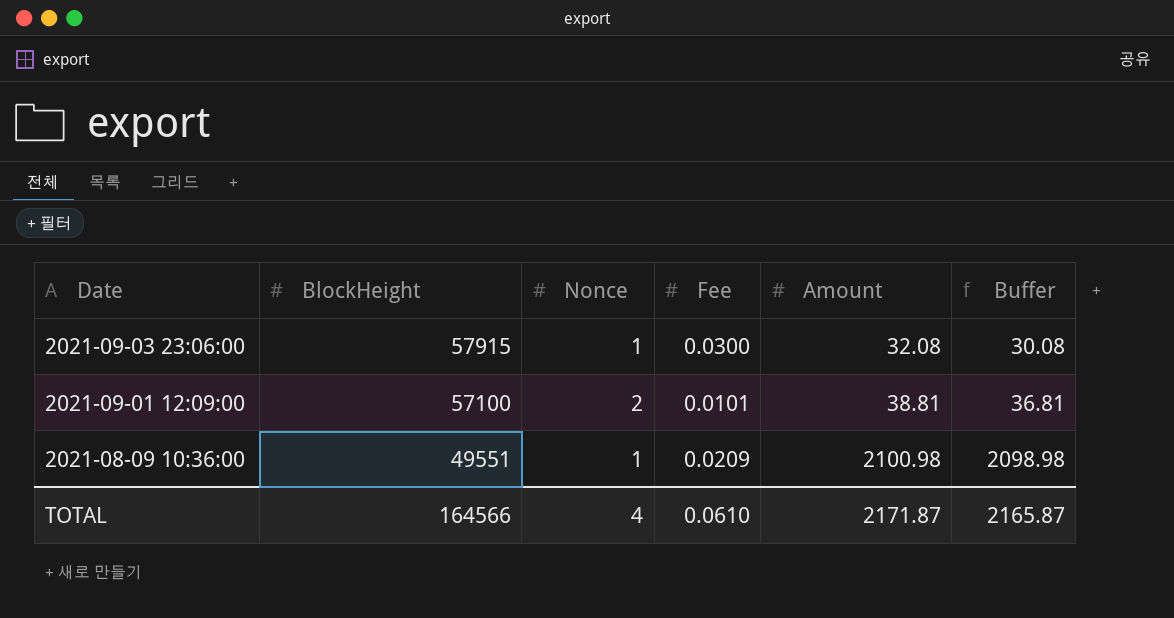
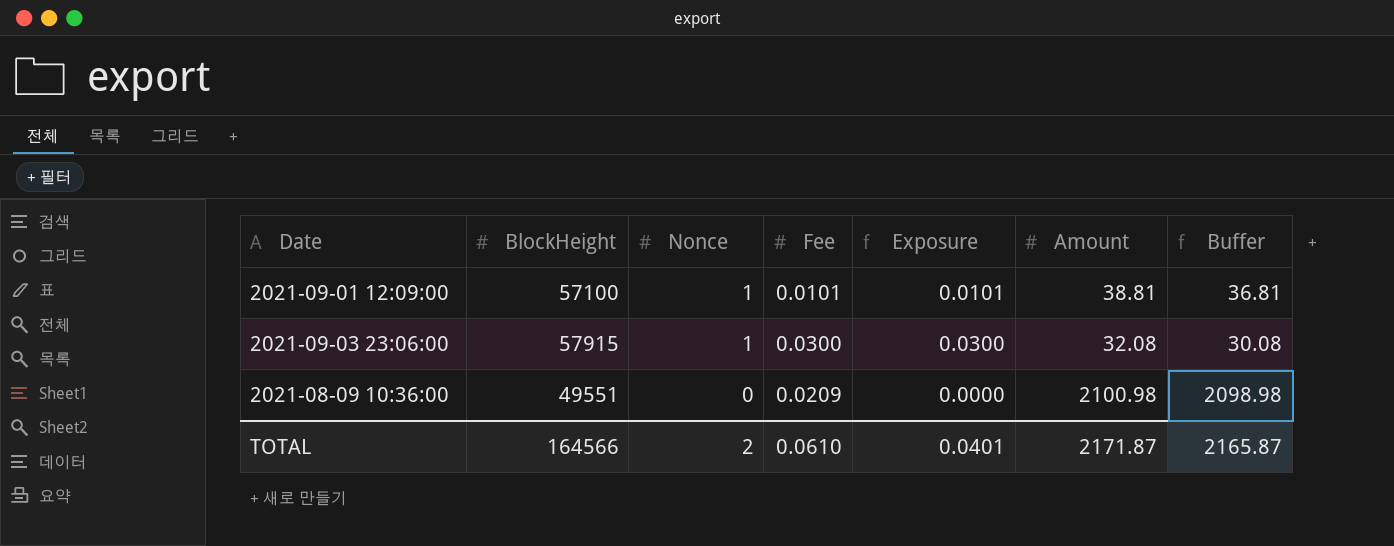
row order: Date descending -> Nonce descending
column Exposure | formula: none -> [Nonce] * [Fee]
2021-09-01 12:09:00 | Nonce: 2 -> 1
2021-08-09 10:36:00 | Nonce: 1 -> 0
TOTAL | Nonce: 4 -> 2

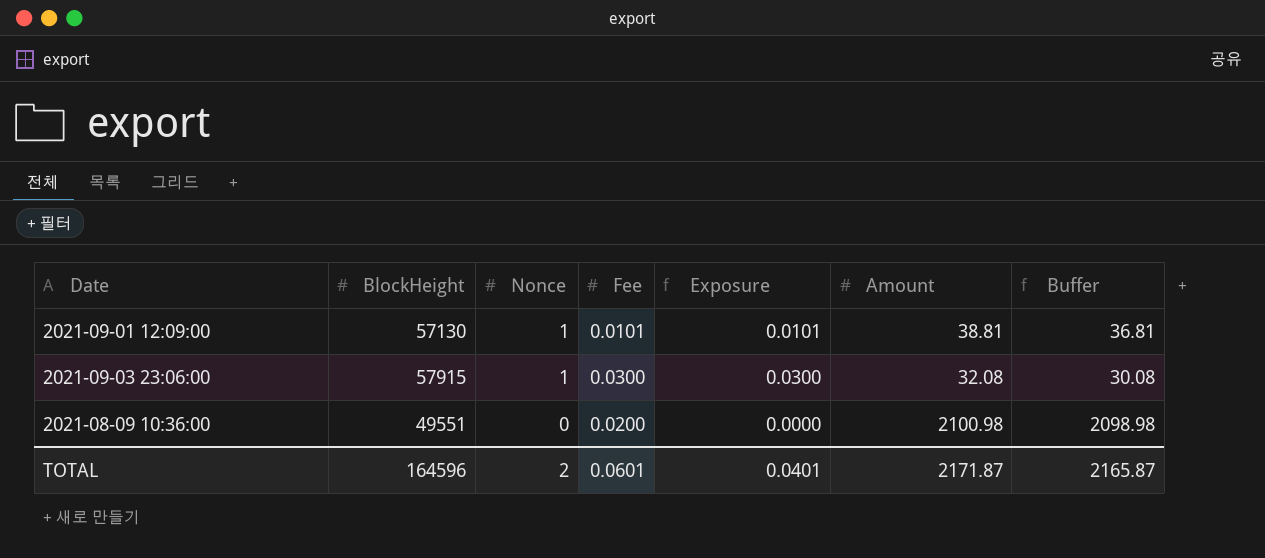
2021-09-01 12:09:00 | BlockHeight: 57100 -> 57130
2021-08-09 10:36:00 | Fee: 0.0209 -> 0.0200
TOTAL | BlockHeight: 164566 -> 164596
TOTAL | Fee: 0.0610 -> 0.0601

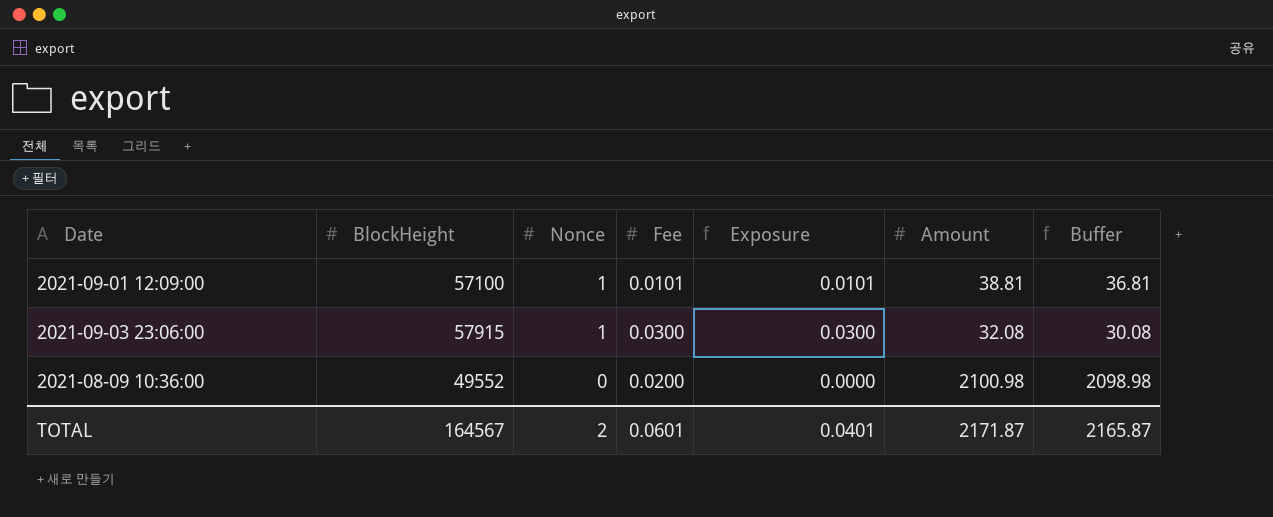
2021-09-01 12:09:00 | BlockHeight: 57130 -> 57100
2021-08-09 10:36:00 | BlockHeight: 49551 -> 49552
TOTAL | BlockHeight: 164596 -> 164567

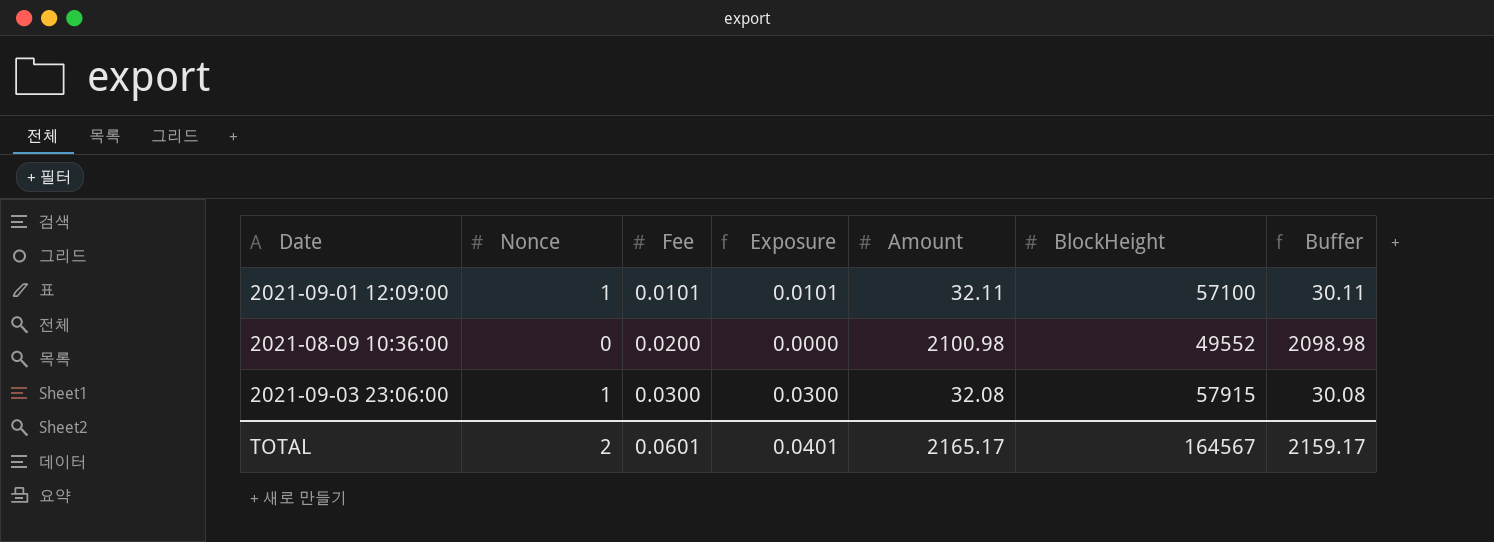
row order: Nonce descending -> Fee ascending
column BlockHeight | position: 2 -> 6
2021-09-01 12:09:00 | Amount: 38.81 -> 32.11
2021-09-01 12:09:00 | Buffer: 36.81 -> 30.11
TOTAL | Amount: 2171.87 -> 2165.17
TOTAL | Buffer: 2165.87 -> 2159.17

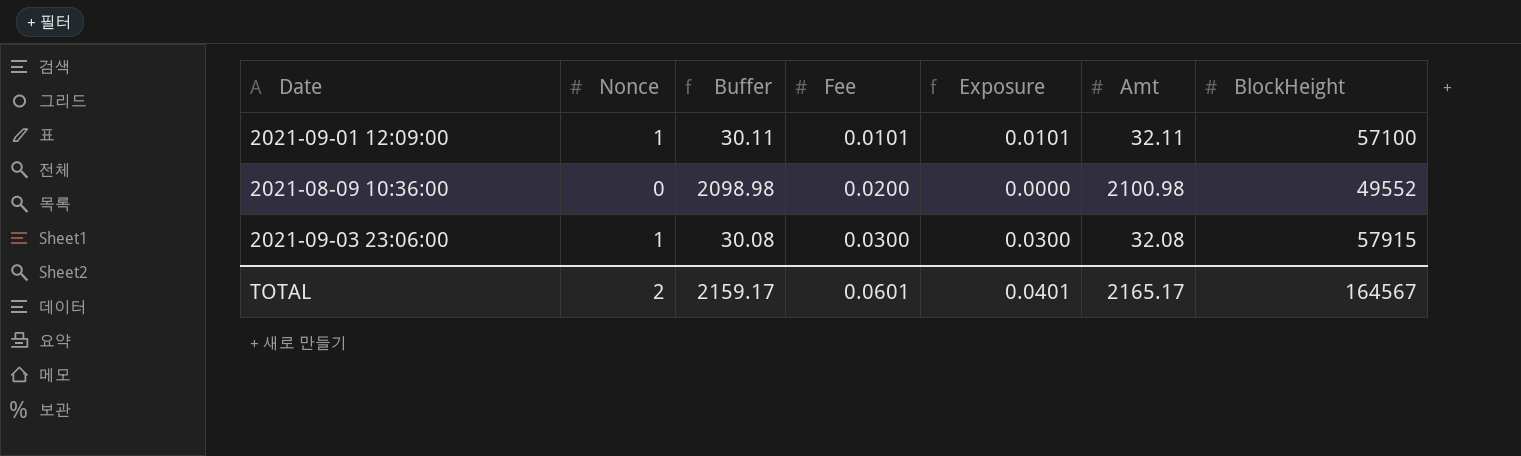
column Buffer | position: 7 -> 3
column name: Amount -> Amt

